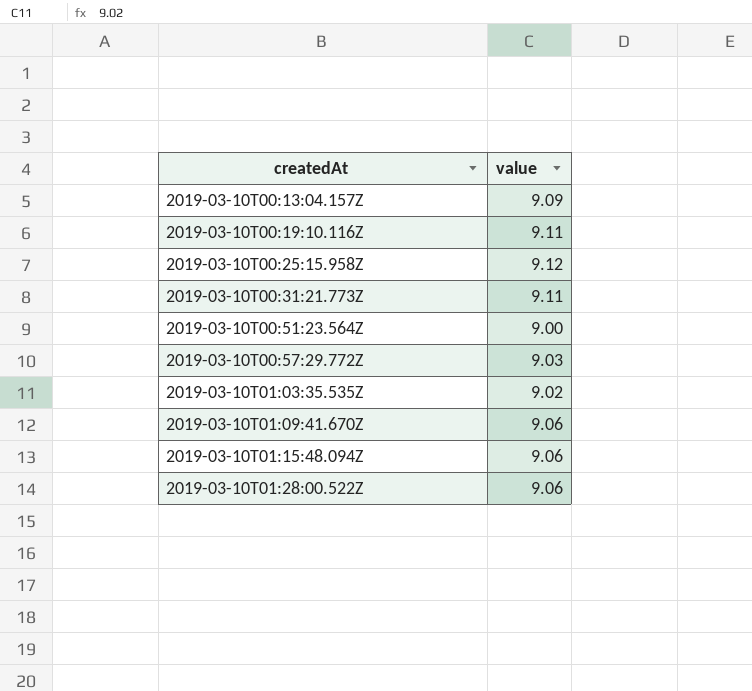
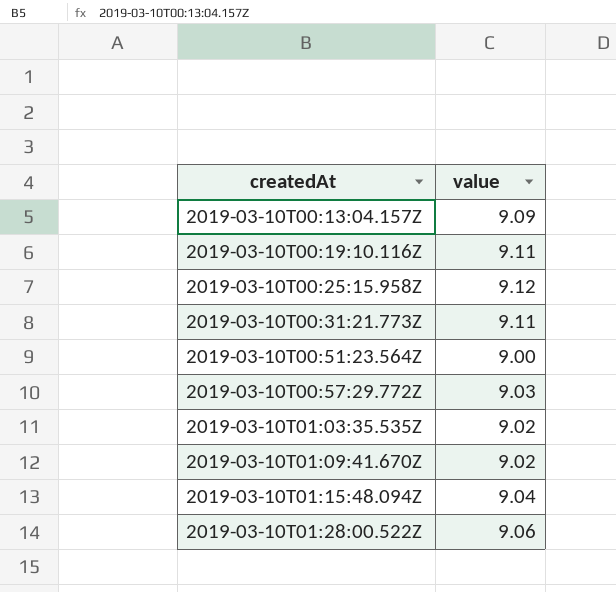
2019-03-10T01:09:41.670Z | value: 9.06 -> 9.02
2019-03-10T01:15:48.094Z | value: 9.06 -> 9.04

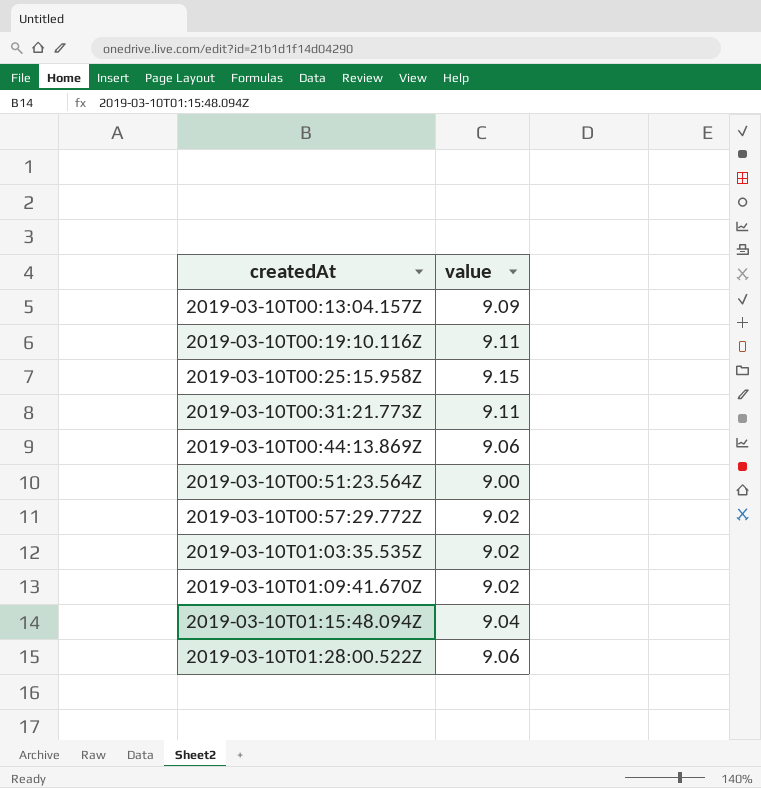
2019-03-10T00:25:15.958Z | value: 9.12 -> 9.15
row 2019-03-10T00:44:13.869Z: none -> 9.06
2019-03-10T00:57:29.772Z | value: 9.03 -> 9.02

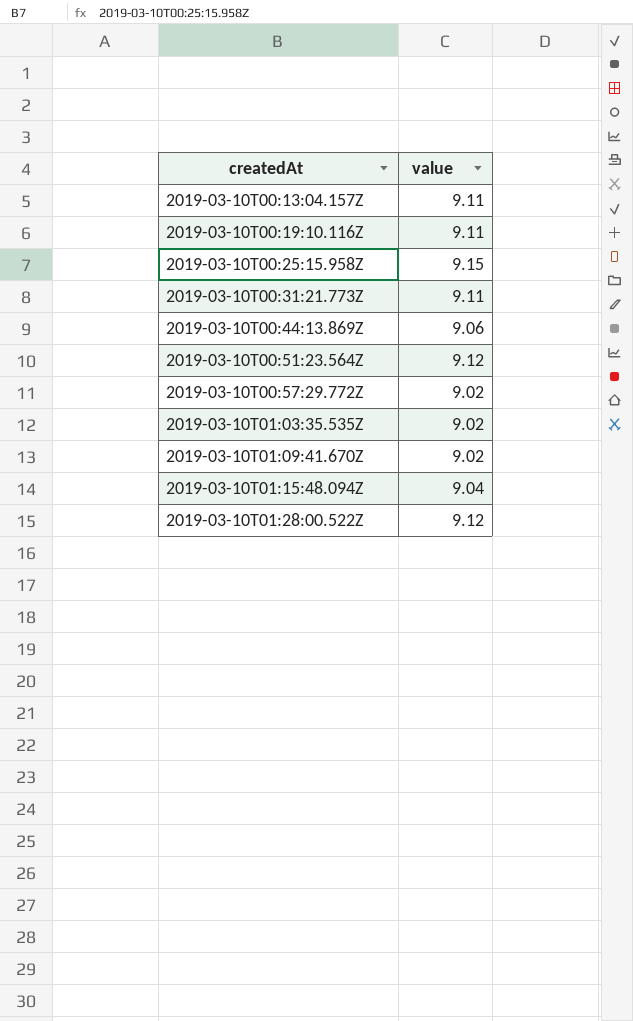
2019-03-10T00:13:04.157Z | value: 9.09 -> 9.11
2019-03-10T00:51:23.564Z | value: 9.00 -> 9.12
2019-03-10T01:28:00.522Z | value: 9.06 -> 9.12

